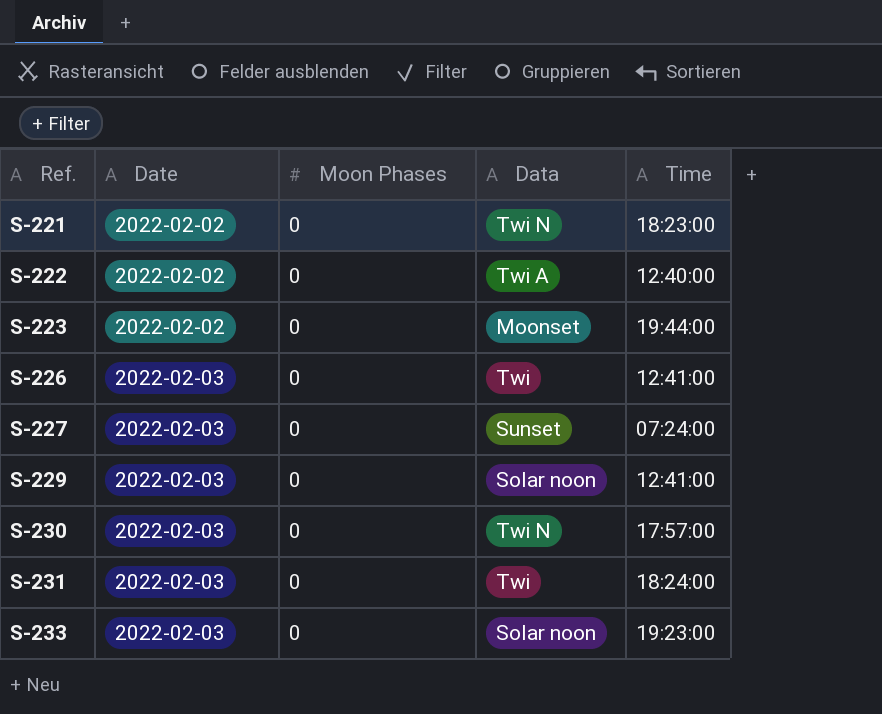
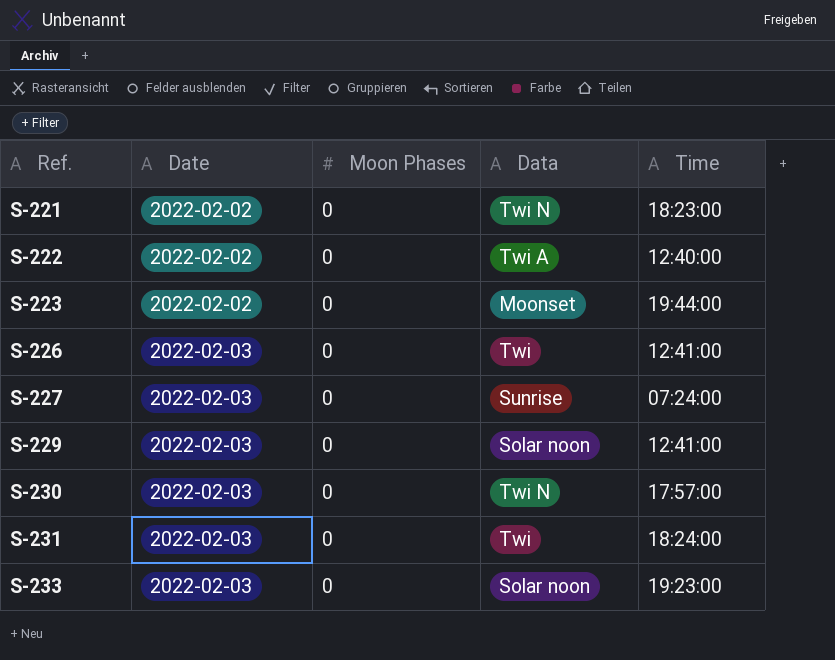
S-227 | Data: Sunset -> Sunrise

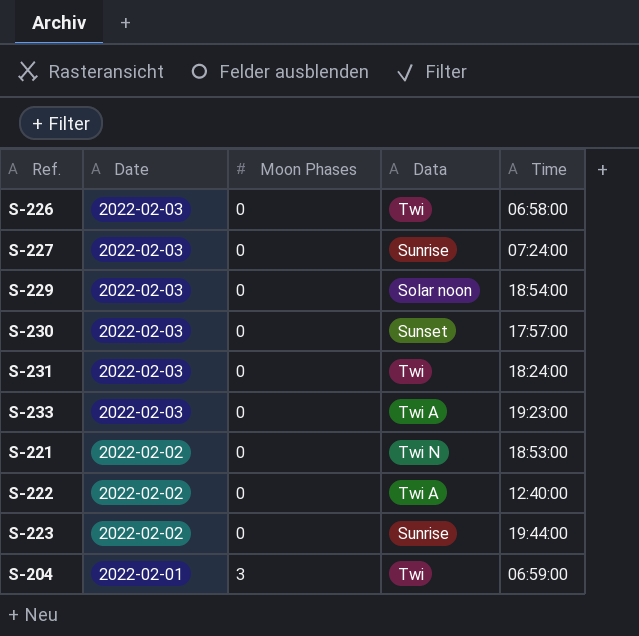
row order: Ref. ascending -> Date descending
S-226 | Time: 12:41:00 -> 06:58:00
S-229 | Time: 12:41:00 -> 18:54:00
S-230 | Data: Twi N -> Sunset
S-233 | Data: Solar noon -> Twi A
S-221 | Time: 18:23:00 -> 18:53:00
S-223 | Data: Moonset -> Sunrise
row S-204: none -> 2022-02-01 | 3 | Twi | 06:59:00

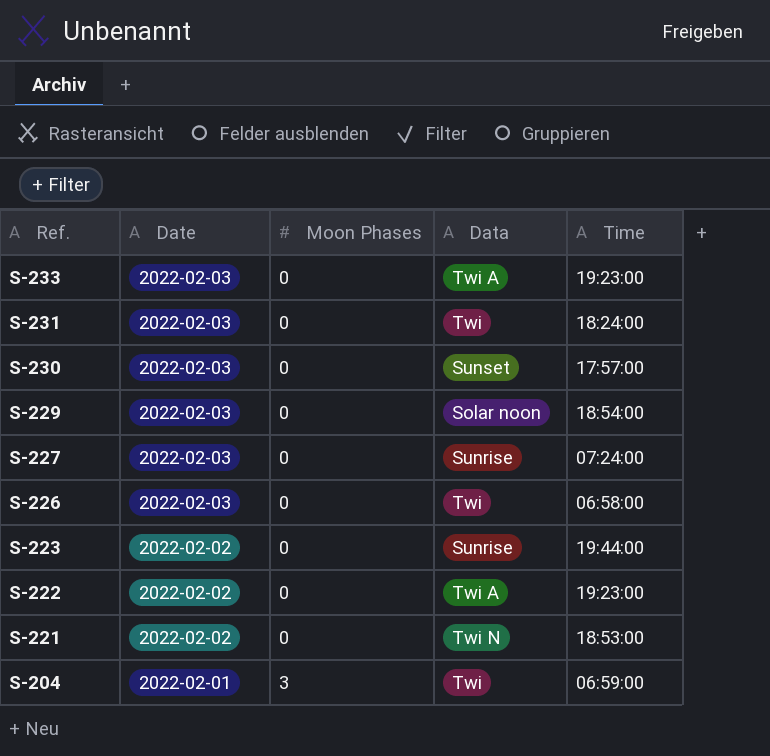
row order: Date descending -> Ref. descending
S-222 | Time: 12:40:00 -> 19:23:00

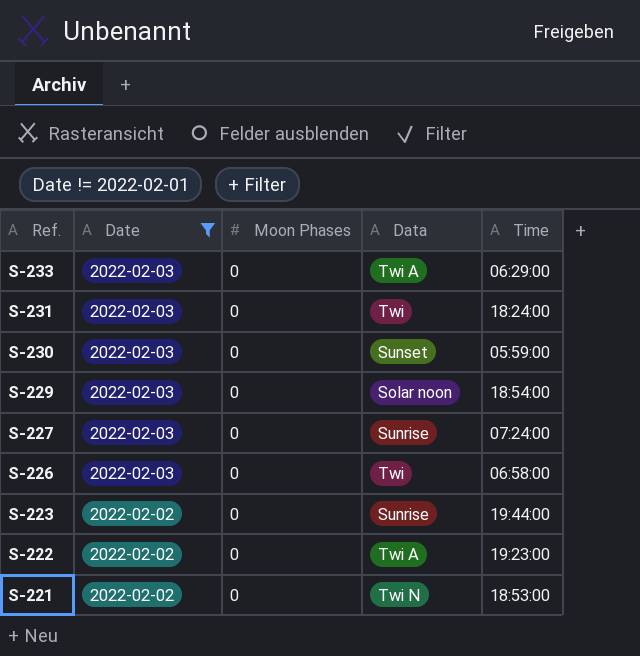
filter: none -> Date != 2022-02-01
S-233 | Time: 19:23:00 -> 06:29:00
S-230 | Time: 17:57:00 -> 05:59:00

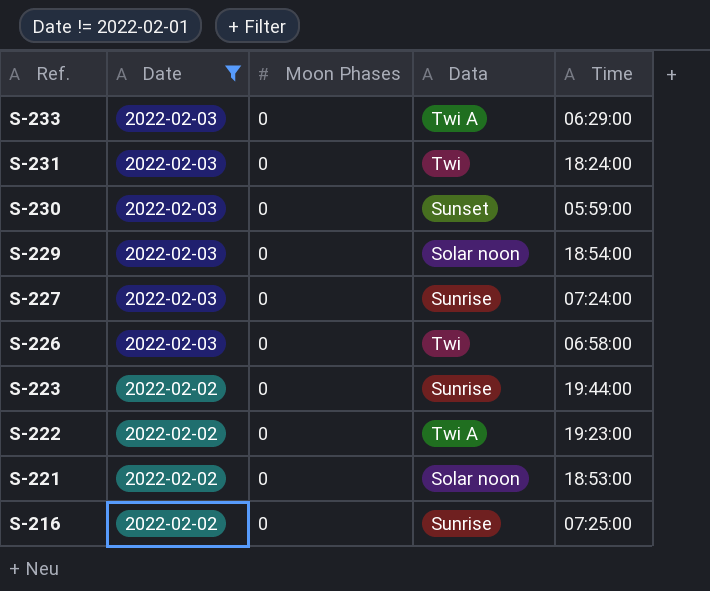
S-221 | Data: Twi N -> Solar noon
row S-216: none -> 2022-02-02 | 0 | Sunrise | 07:25:00

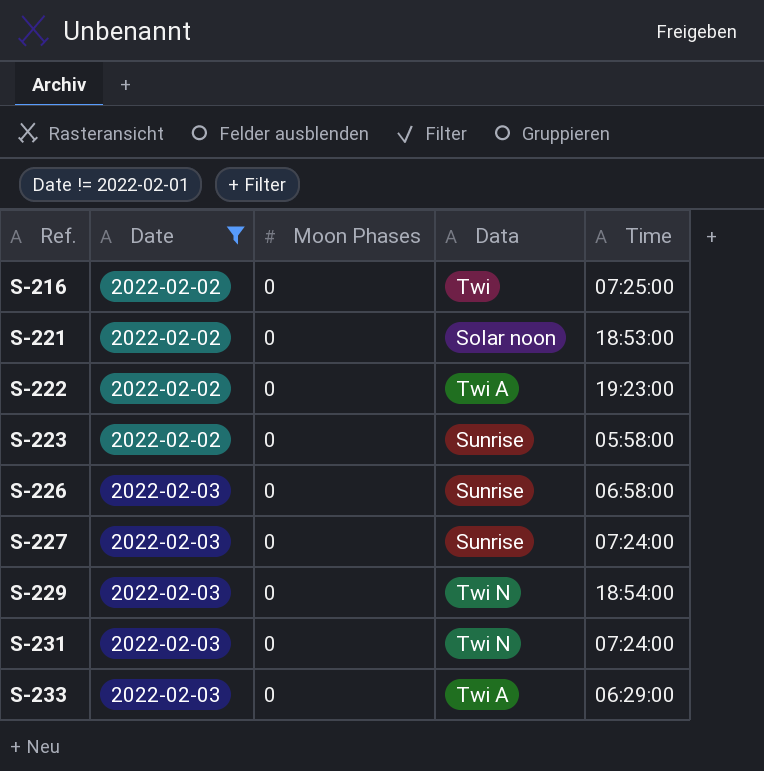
row order: Ref. descending -> Ref. ascending
row S-230: 2022-02-03 | 0 | Sunset | 05:59:00 -> none
S-216 | Data: Sunrise -> Twi
S-223 | Time: 19:44:00 -> 05:58:00
S-226 | Data: Twi -> Sunrise
S-229 | Data: Solar noon -> Twi N
S-231 | Data: Twi -> Twi N
S-231 | Time: 18:24:00 -> 07:24:00

